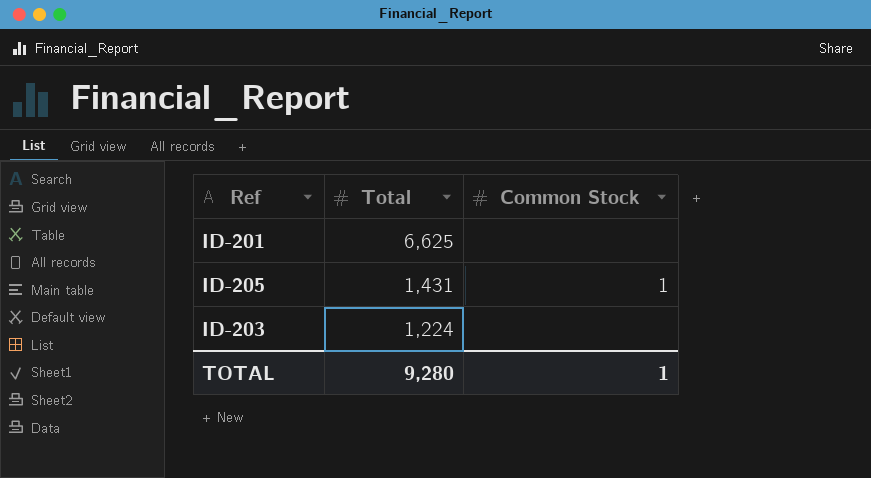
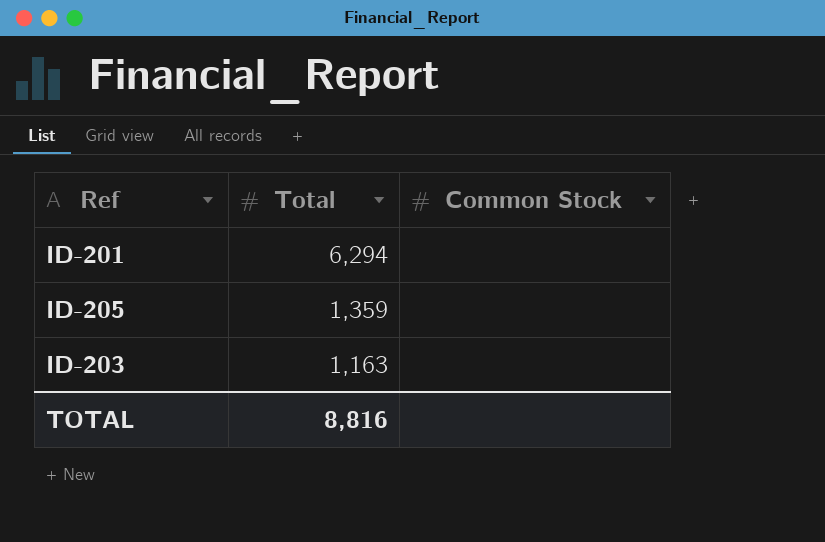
ID-201 | Total: 6,625 -> 6,294
ID-205 | Total: 1,431 -> 1,359
ID-205 | Common Stock: 1 -> none
ID-203 | Total: 1,224 -> 1,163
TOTAL | Total: 9,280 -> 8,816
TOTAL | Common Stock: 1 -> none

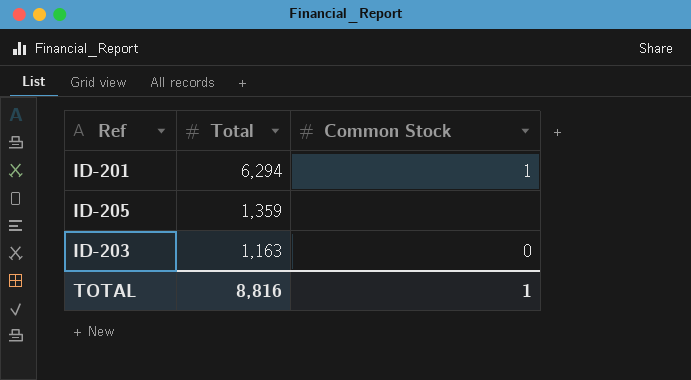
ID-201 | Common Stock: none -> 1
ID-203 | Common Stock: none -> 0
TOTAL | Common Stock: none -> 1

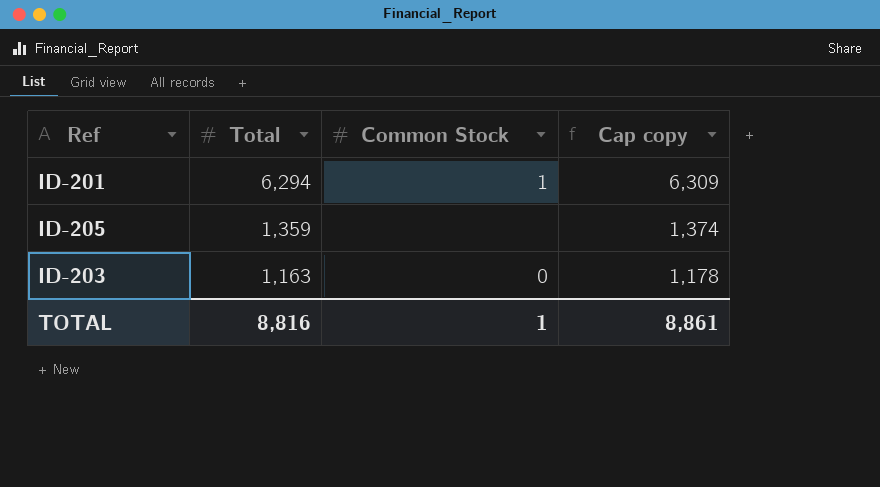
column Cap copy | formula: none -> [Total] + 15

